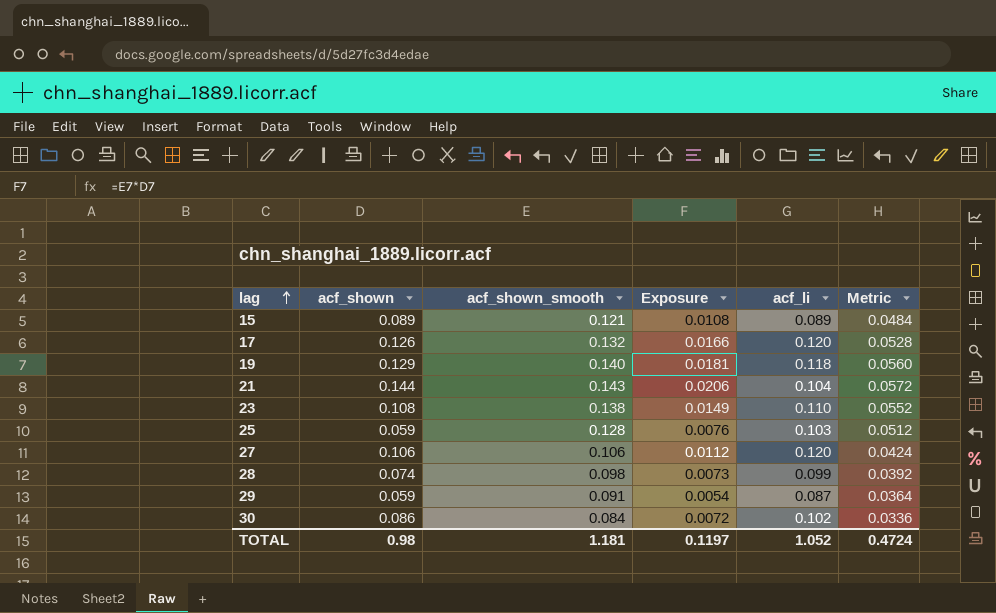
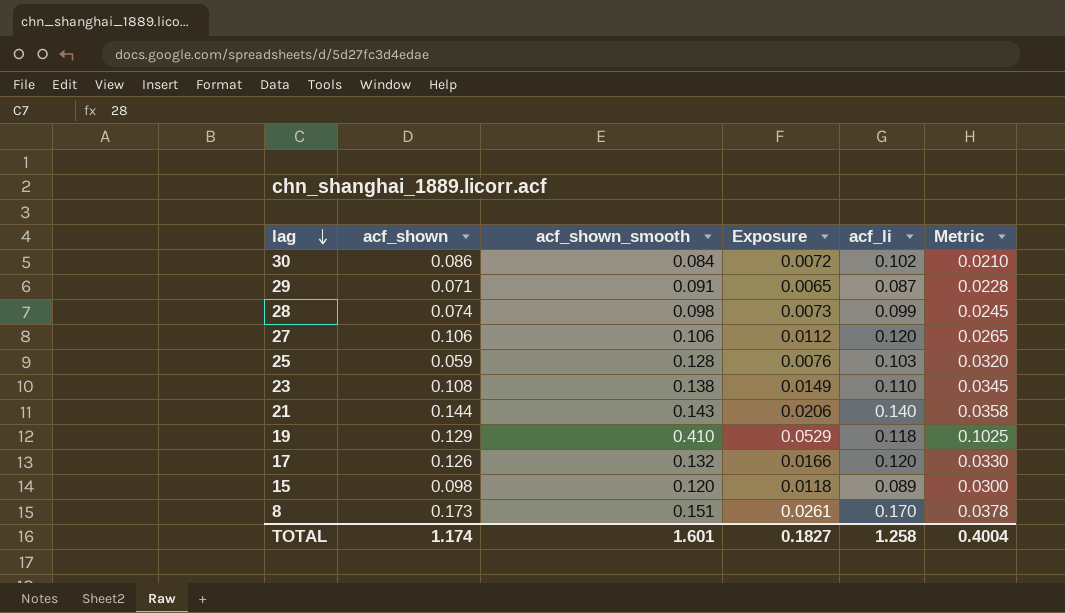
row order: lag ascending -> lag descending
column Metric | formula: [acf_shown_smooth] * 0.4 -> [acf_shown_smooth] * 0.25
29 | acf_shown: 0.059 -> 0.071
29 | Exposure: 0.0054 -> 0.0065
21 | acf_li: 0.104 -> 0.140
19 | acf_shown_smooth: 0.140 -> 0.410
19 | Exposure: 0.0181 -> 0.0529
15 | acf_shown: 0.089 -> 0.098
15 | acf_shown_smooth: 0.121 -> 0.120
15 | Exposure: 0.0108 -> 0.0118
row 8: none -> 0.173 | 0.151 | 0.0261 | 0.170 | 0.0378
TOTAL | acf_shown: 0.98 -> 1.174
TOTAL | acf_shown_smooth: 1.181 -> 1.601
TOTAL | Exposure: 0.1197 -> 0.1827
TOTAL | acf_li: 1.052 -> 1.258
TOTAL | Metric: 0.4724 -> 0.4004

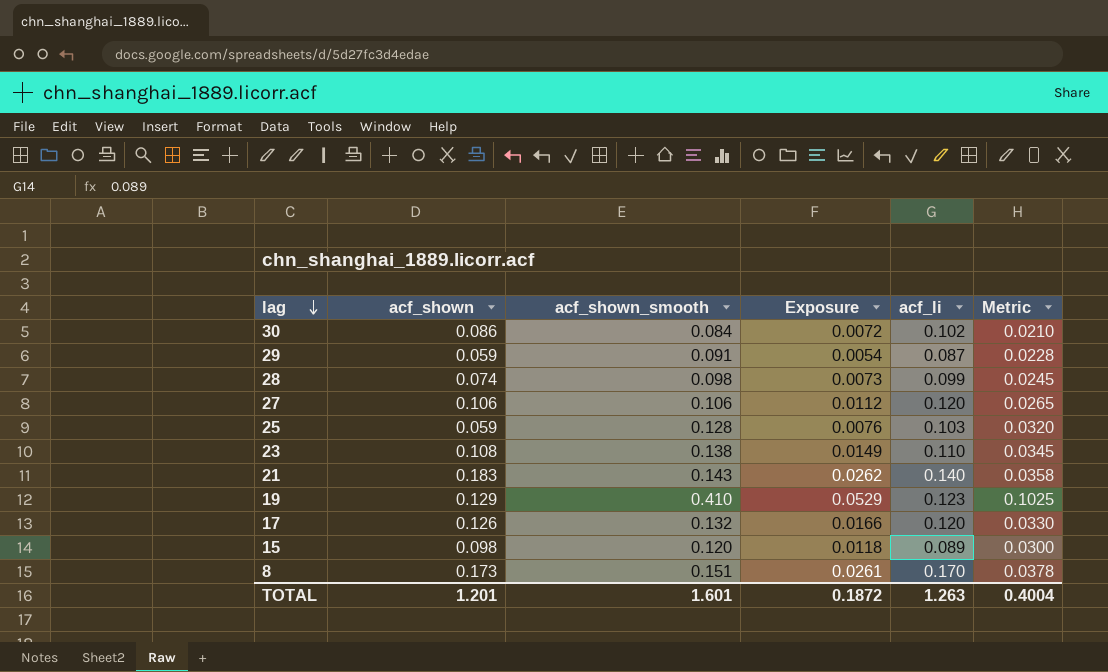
29 | acf_shown: 0.071 -> 0.059
29 | Exposure: 0.0065 -> 0.0054
21 | acf_shown: 0.144 -> 0.183
21 | Exposure: 0.0206 -> 0.0262
19 | acf_li: 0.118 -> 0.123
TOTAL | acf_shown: 1.174 -> 1.201
TOTAL | Exposure: 0.1827 -> 0.1872
TOTAL | acf_li: 1.258 -> 1.263

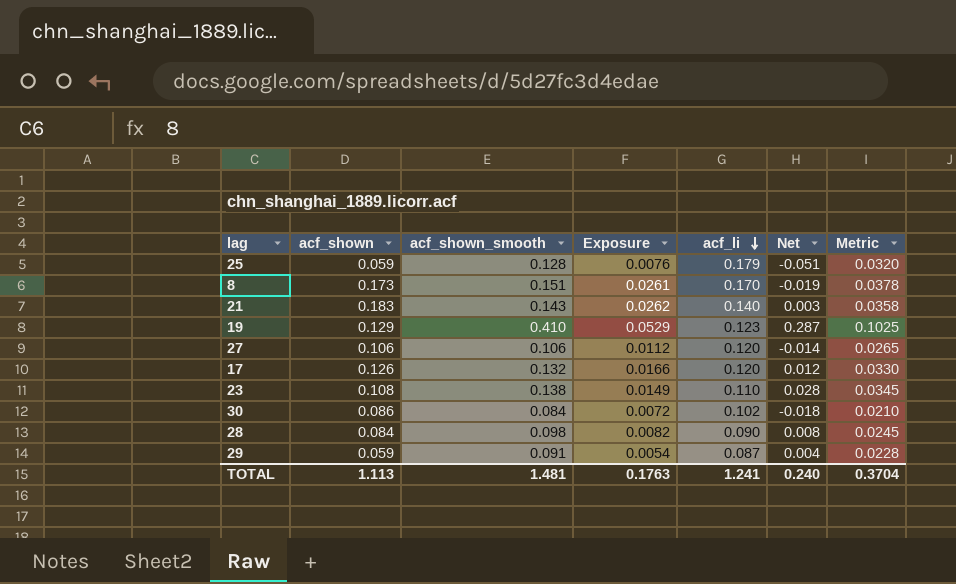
row order: lag descending -> acf_li descending
column Net | formula: none -> [acf_shown_smooth] - [acf_li]
row 15: 0.098 | 0.120 | 0.0118 | 0.089 | 0.0300 -> none
25 | acf_li: 0.103 -> 0.179
28 | acf_shown: 0.074 -> 0.084
28 | Exposure: 0.0073 -> 0.0082
28 | acf_li: 0.099 -> 0.090
TOTAL | acf_shown: 1.201 -> 1.113
TOTAL | acf_shown_smooth: 1.601 -> 1.481
TOTAL | Exposure: 0.1872 -> 0.1763
TOTAL | acf_li: 1.263 -> 1.241
TOTAL | Metric: 0.4004 -> 0.3704

